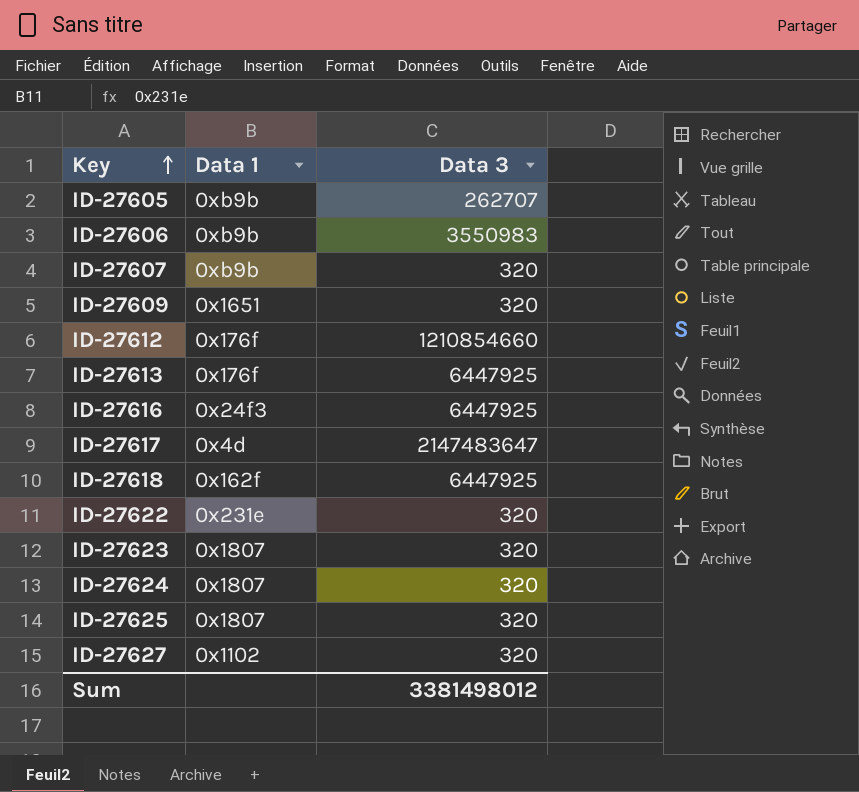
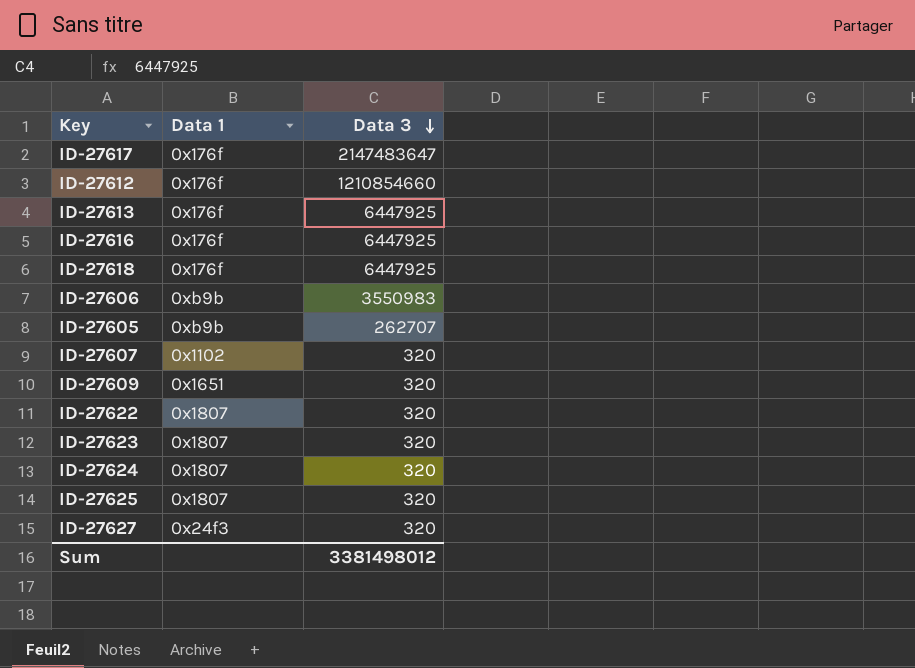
row order: Key ascending -> Data 3 descending
ID-27617 | Data 1: 0x4d -> 0x176f
ID-27616 | Data 1: 0x24f3 -> 0x176f
ID-27618 | Data 1: 0x162f -> 0x176f
ID-27607 | Data 1: 0xb9b -> 0x1102
ID-27622 | Data 1: 0x231e -> 0x1807
ID-27627 | Data 1: 0x1102 -> 0x24f3

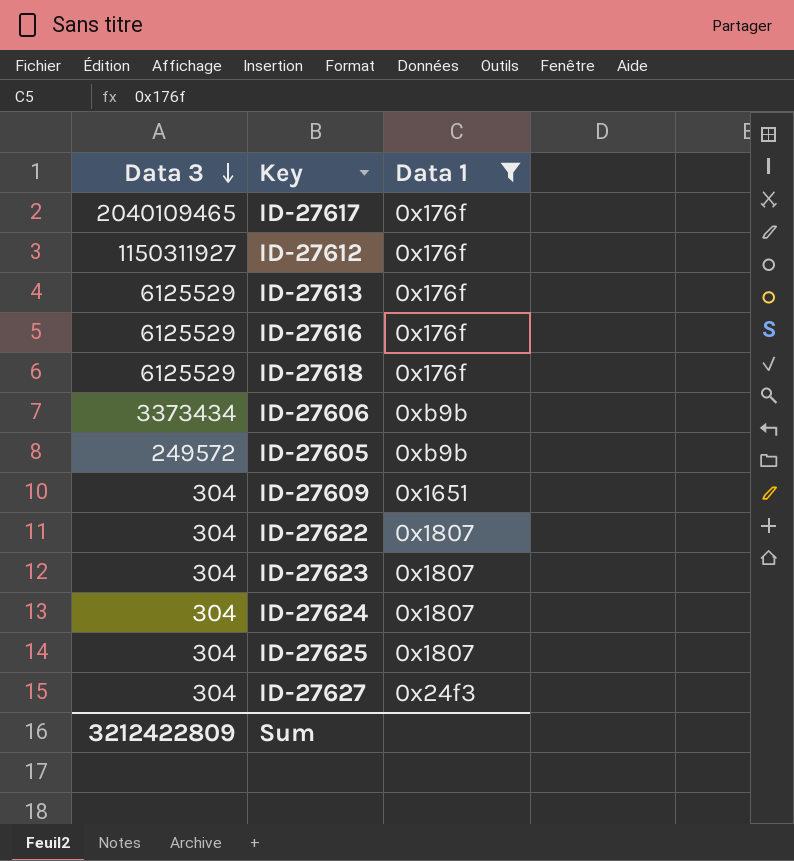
filter: none -> Data 1 != 0x1102
column Data 3 | position: 3 -> 1
ID-27617 | Data 3: 2147483647 -> 2040109465
ID-27612 | Data 3: 1210854660 -> 1150311927
ID-27613 | Data 3: 6447925 -> 6125529
ID-27616 | Data 3: 6447925 -> 6125529
ID-27618 | Data 3: 6447925 -> 6125529
ID-27606 | Data 3: 3550983 -> 3373434
ID-27605 | Data 3: 262707 -> 249572
ID-27609 | Data 3: 320 -> 304
ID-27622 | Data 3: 320 -> 304
ID-27623 | Data 3: 320 -> 304
ID-27624 | Data 3: 320 -> 304
ID-27625 | Data 3: 320 -> 304
ID-27627 | Data 3: 320 -> 304
Sum | Data 3: 3381498012 -> 3212422809

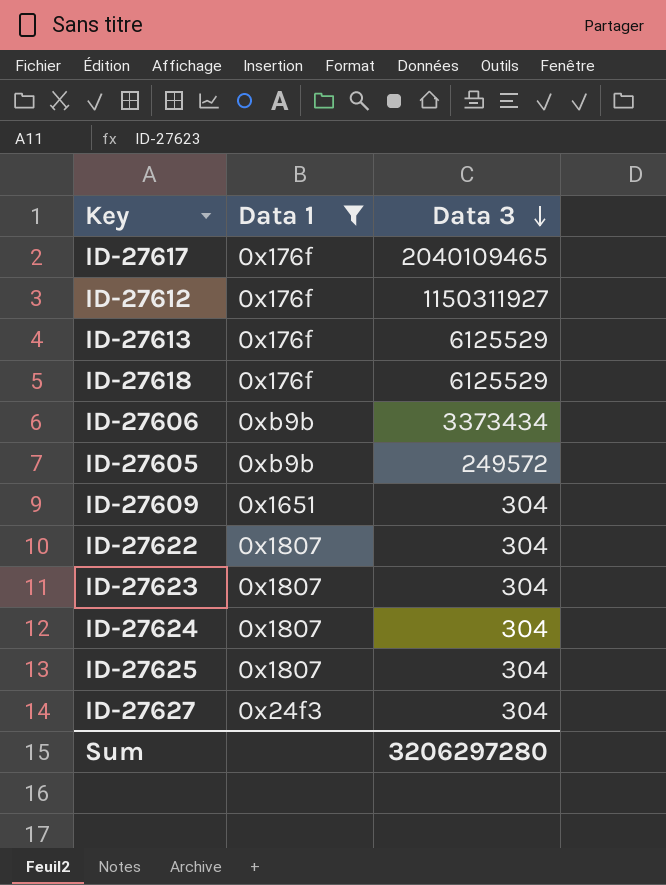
column Data 3 | position: 1 -> 3
row ID-27616: 6125529 | 0x176f -> none
Sum | Data 3: 3212422809 -> 3206297280

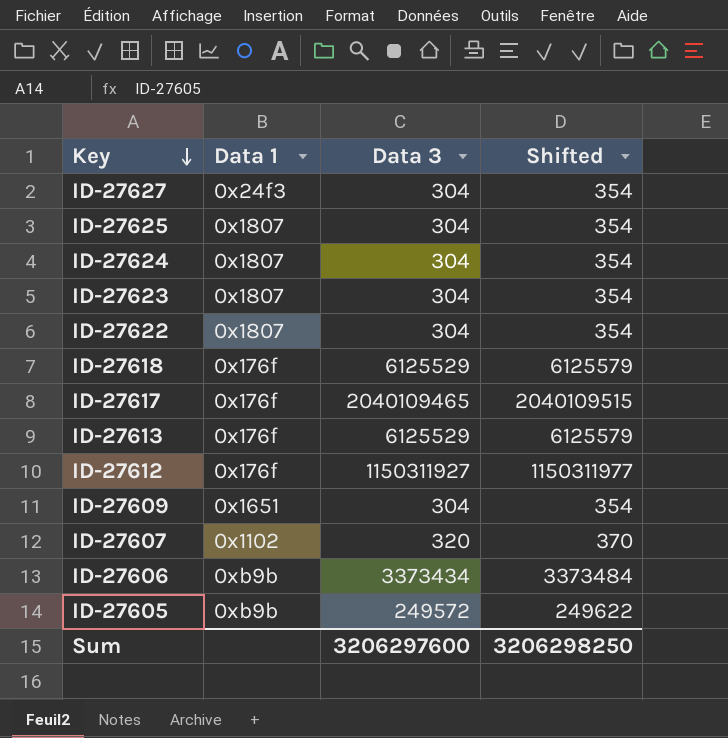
filter: Data 1 != 0x1102 -> none
row order: Data 3 descending -> Key descending
column Shifted | formula: none -> [Data 3] + 50
Sum | Data 3: 3206297280 -> 3206297600

